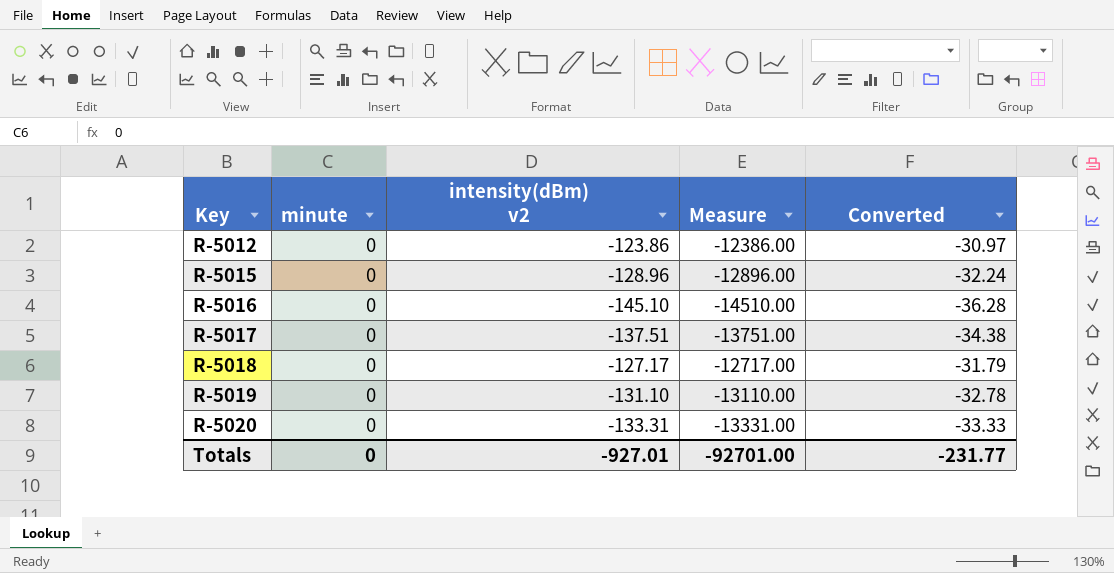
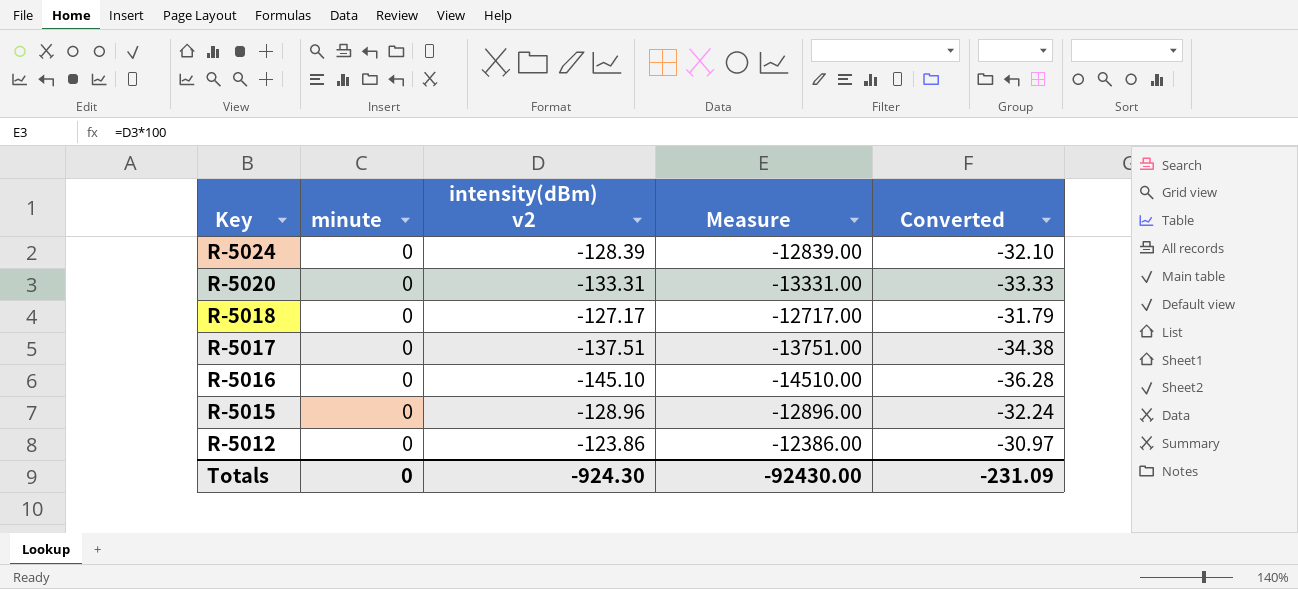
row order: Key ascending -> Key descending
row R-5019: 0 | -131.10 | -13110.00 | -32.78 -> none
row R-5024: none -> 0 | -128.39 | -12839.00 | -32.10
Totals | intensity(dBm) v2: -927.01 -> -924.30
Totals | Measure: -92701.00 -> -92430.00
Totals | Converted: -231.77 -> -231.09

